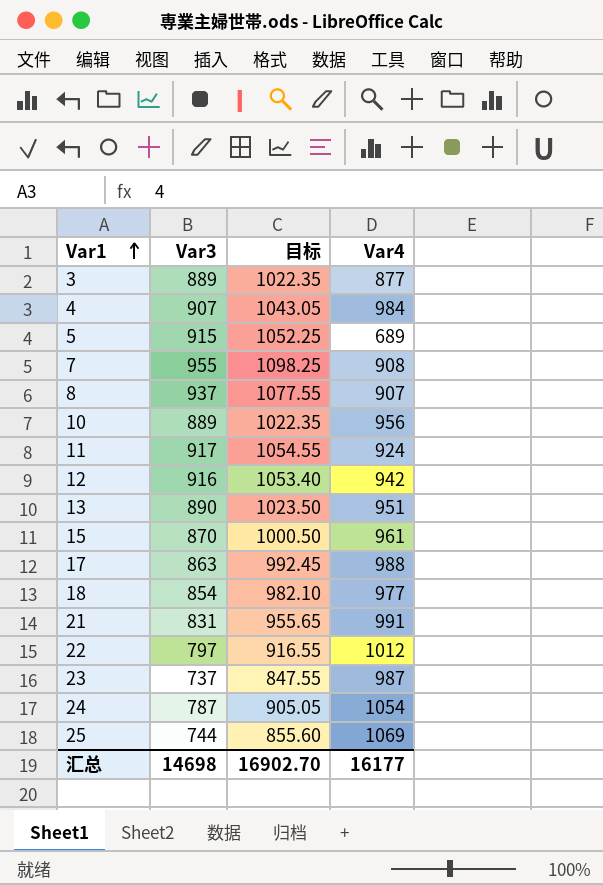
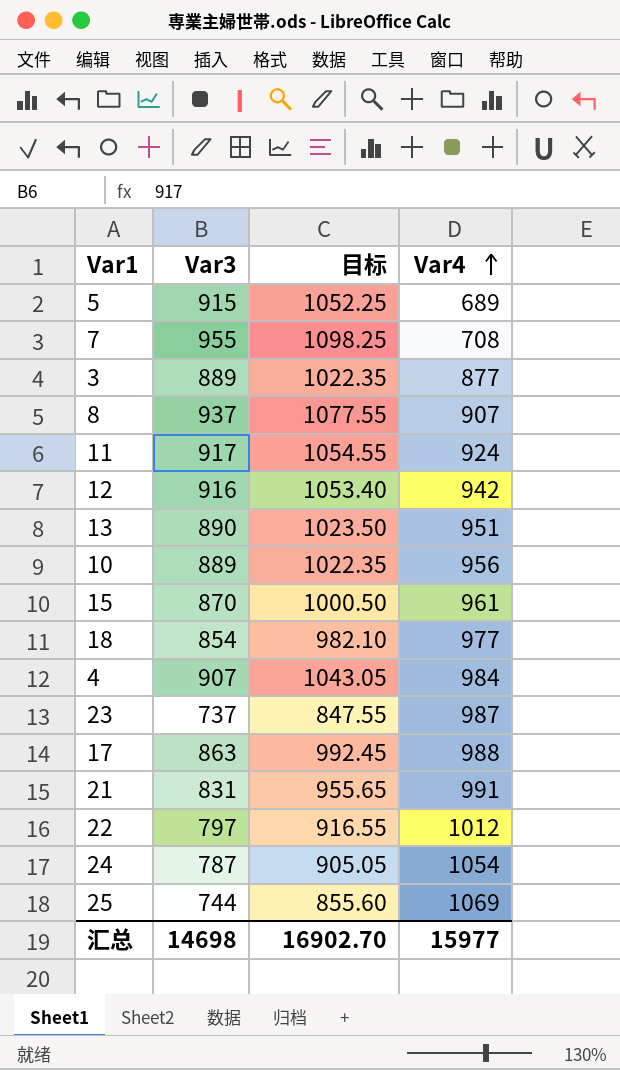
row order: Var1 ascending -> Var4 ascending
7 | Var4: 908 -> 708
汇总 | Var4: 16177 -> 15977

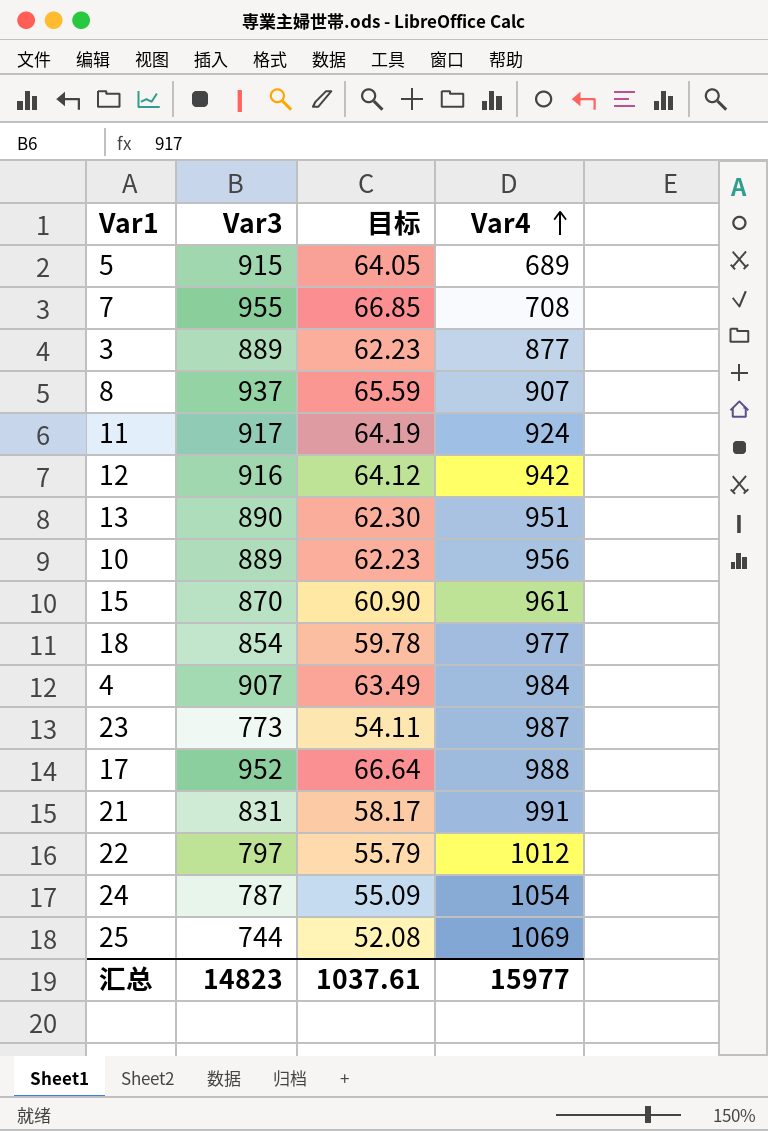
column 目标 | formula: [Var3] * 1.15 -> [Var3] * 0.07
23 | Var3: 737 -> 773
17 | Var3: 863 -> 952
汇总 | Var3: 14698 -> 14823
汇总 | 目标: 16902.70 -> 1037.61

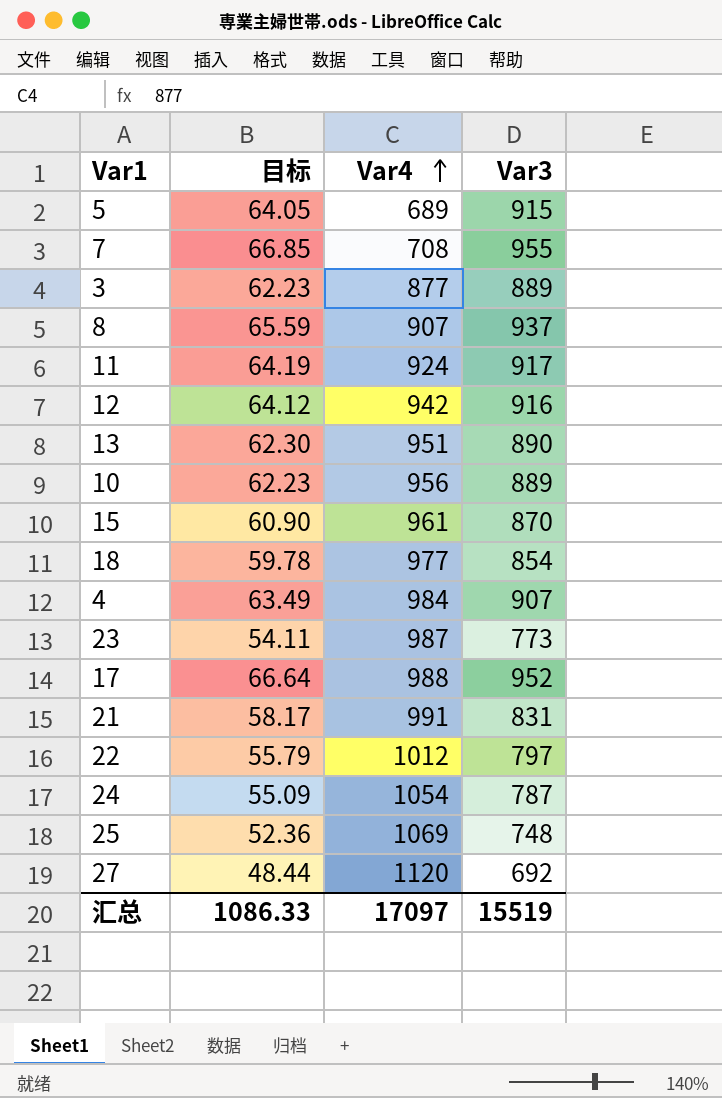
column Var3 | position: 2 -> 4
25 | 目标: 52.08 -> 52.36
25 | Var3: 744 -> 748
row 27: none -> 48.44 | 1120 | 692
汇总 | 目标: 1037.61 -> 1086.33
汇总 | Var4: 15977 -> 17097
汇总 | Var3: 14823 -> 15519

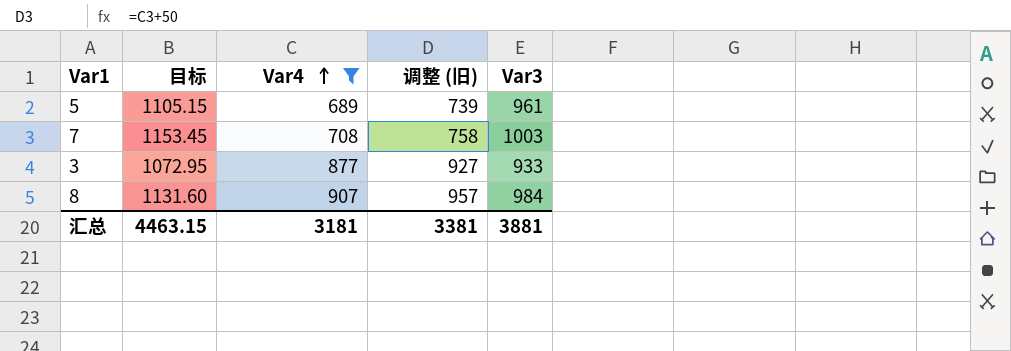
filter: none -> Var4 <= 907
column 目标 | formula: [Var3] * 0.07 -> [Var3] * 1.15
column 调整 (旧) | formula: none -> [Var4] + 50
5 | Var3: 915 -> 961
7 | Var3: 955 -> 1003
3 | Var3: 889 -> 933
8 | Var3: 937 -> 984
汇总 | 目标: 1086.33 -> 4463.15
汇总 | Var4: 17097 -> 3181
汇总 | Var3: 15519 -> 3881

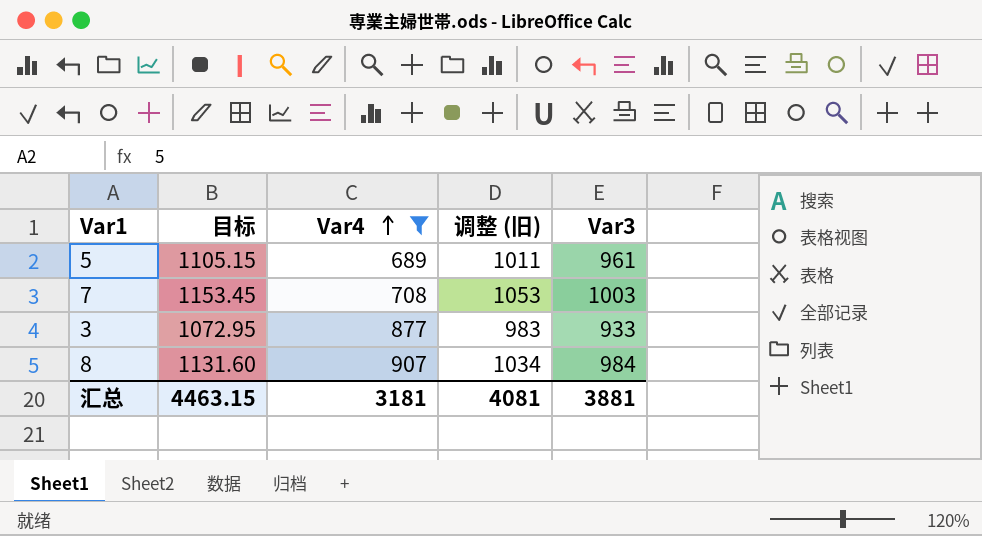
column 调整 (旧) | formula: [Var4] + 50 -> [Var3] + 50
汇总 | 调整 (旧): 3381 -> 4081

